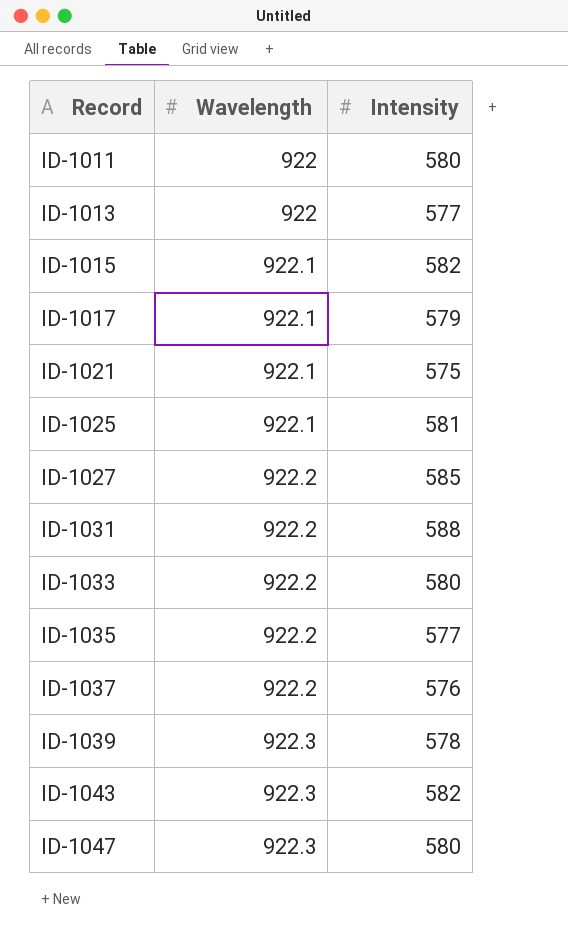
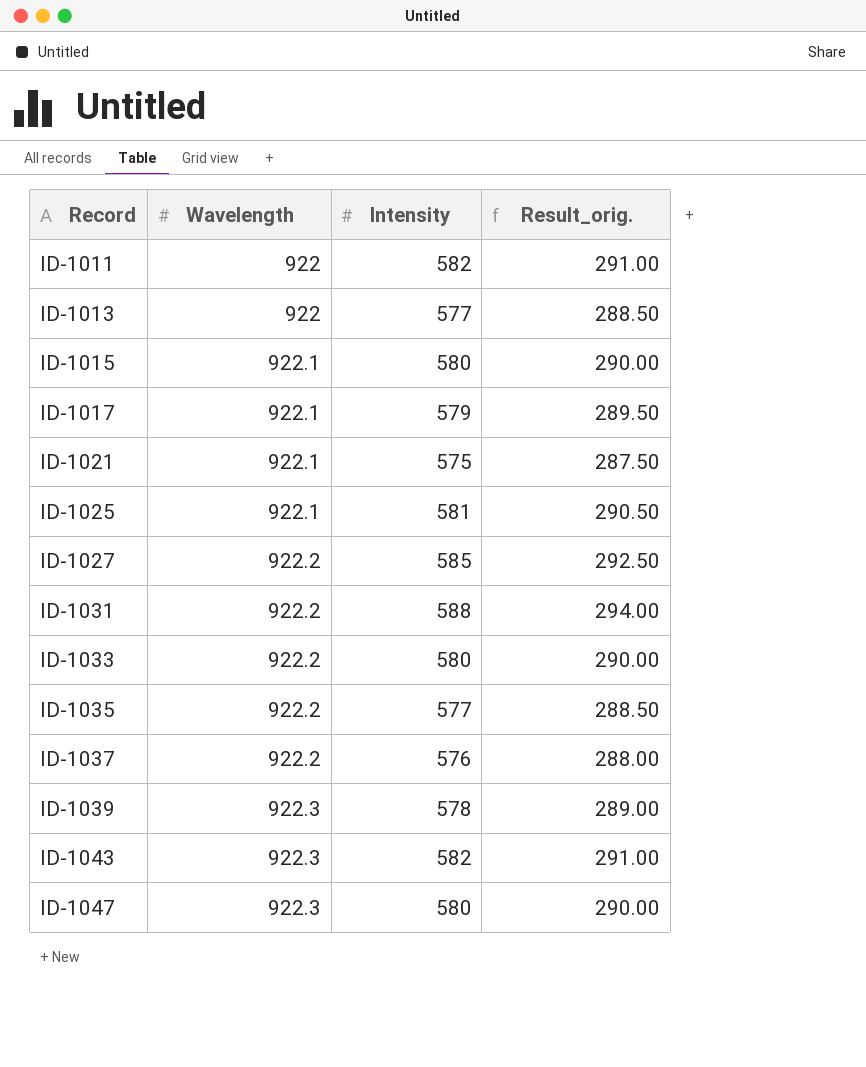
column Result_orig. | formula: none -> [Intensity] * 0.5
ID-1011 | Intensity: 580 -> 582
ID-1015 | Intensity: 582 -> 580

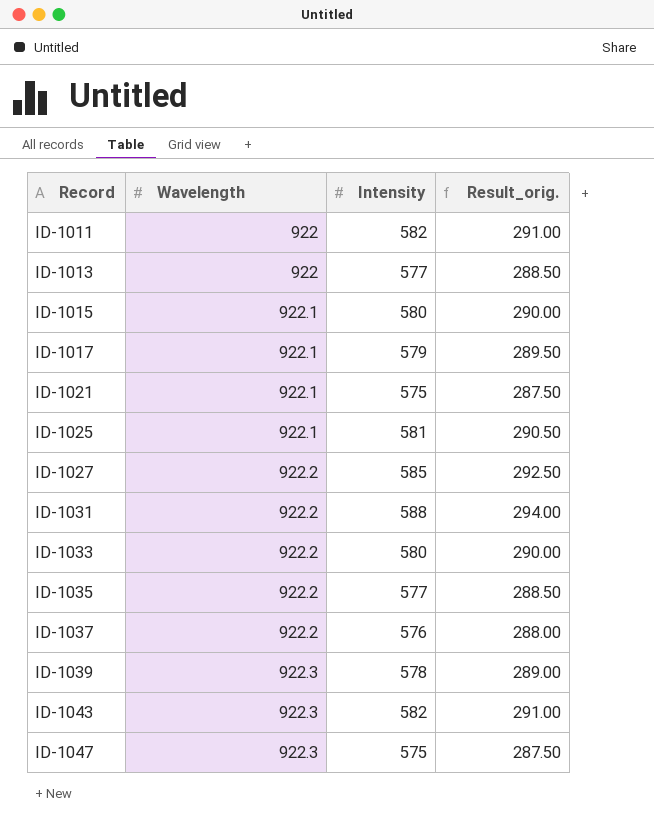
ID-1047 | Intensity: 580 -> 575
ID-1047 | Result_orig.: 290.00 -> 287.50

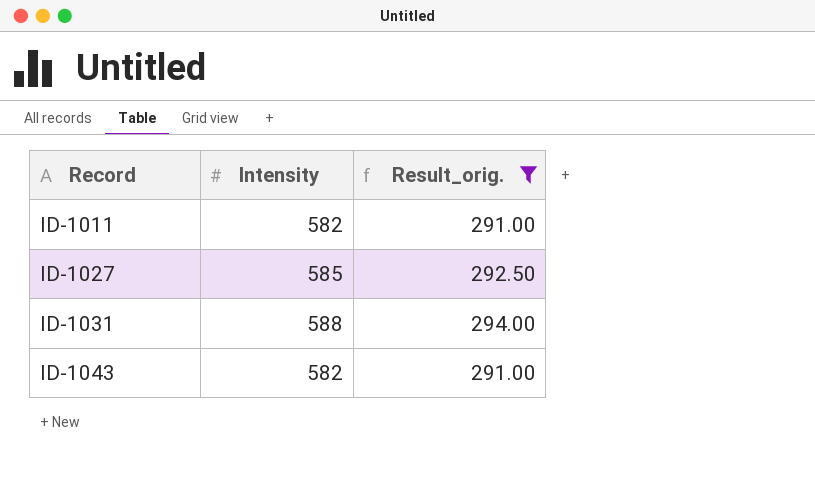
filter: none -> Result_orig. >= 291.00
column Wavelength | position: 2 -> none

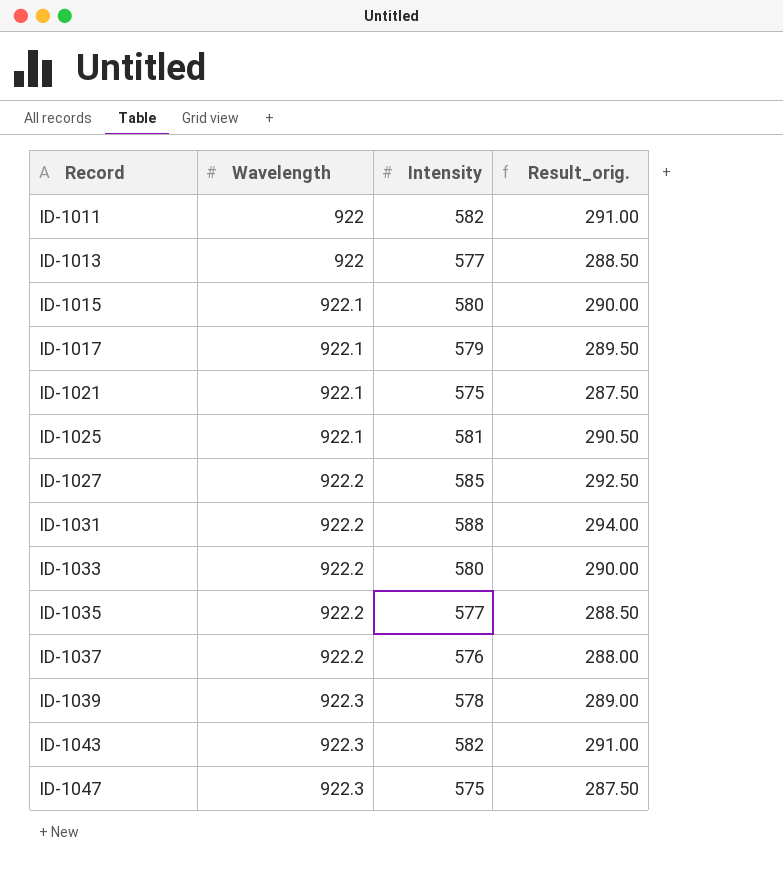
filter: Result_orig. >= 291.00 -> none
column Wavelength | position: none -> 2

